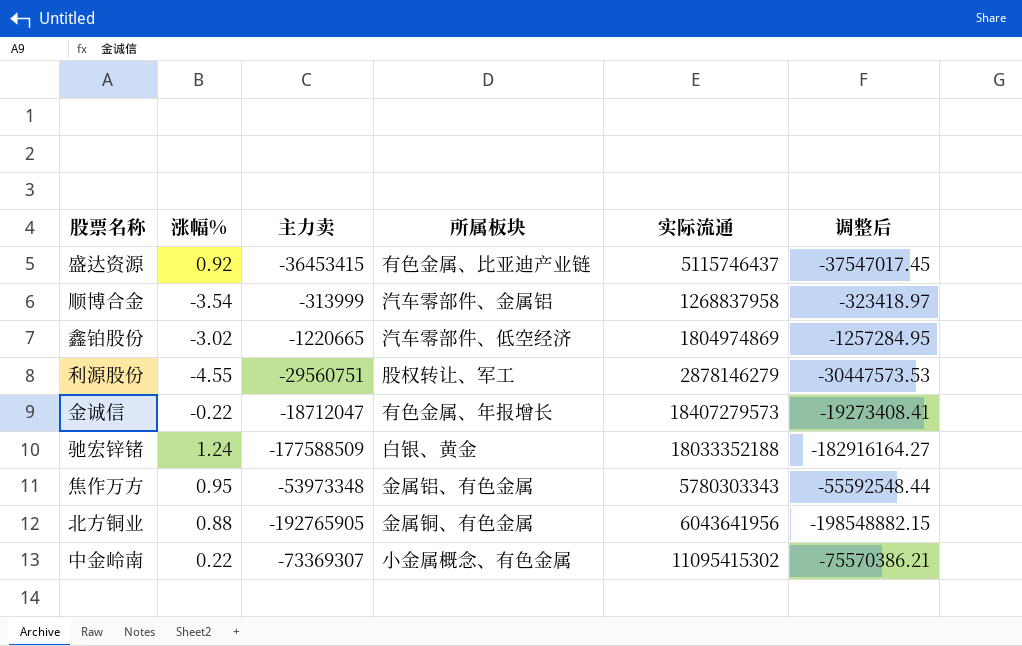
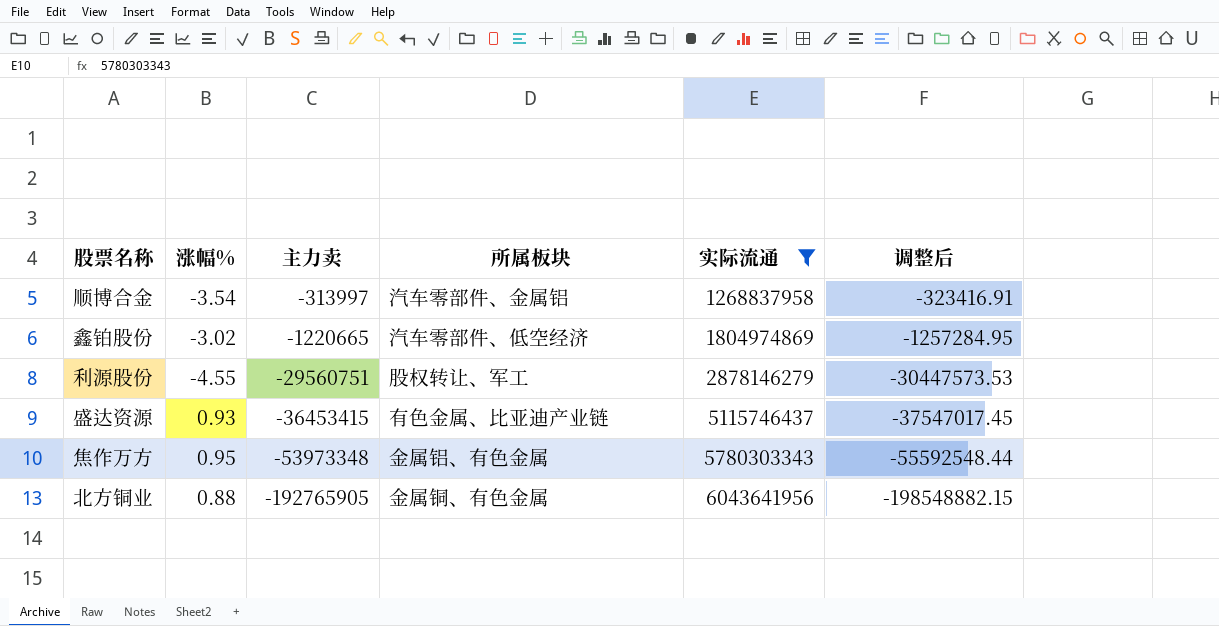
filter: none -> 实际流通 <= 6043641956
row order: none -> 主力卖 descending
顺博合金 | 主力卖: -313999 -> -313997
顺博合金 | 调整后: -323418.97 -> -323416.91
盛达资源 | 涨幅%: 0.92 -> 0.93

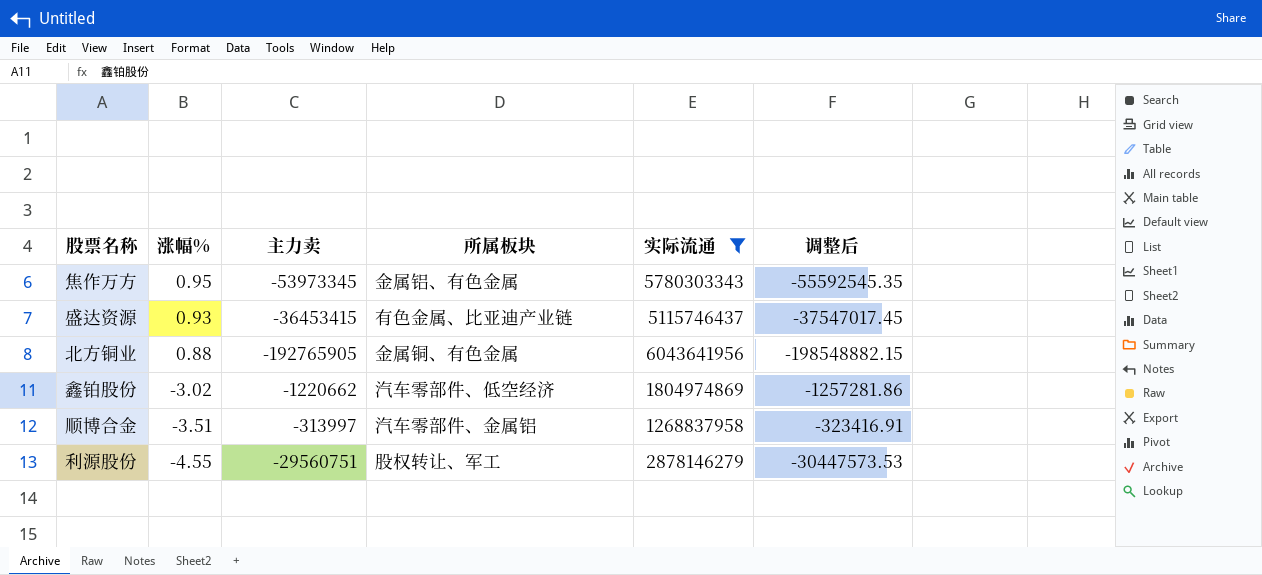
row order: 主力卖 descending -> 涨幅% descending
焦作万方 | 主力卖: -53973348 -> -53973345
焦作万方 | 调整后: -55592548.44 -> -55592545.35
鑫铂股份 | 主力卖: -1220665 -> -1220662
鑫铂股份 | 调整后: -1257284.95 -> -1257281.86
顺博合金 | 涨幅%: -3.54 -> -3.51

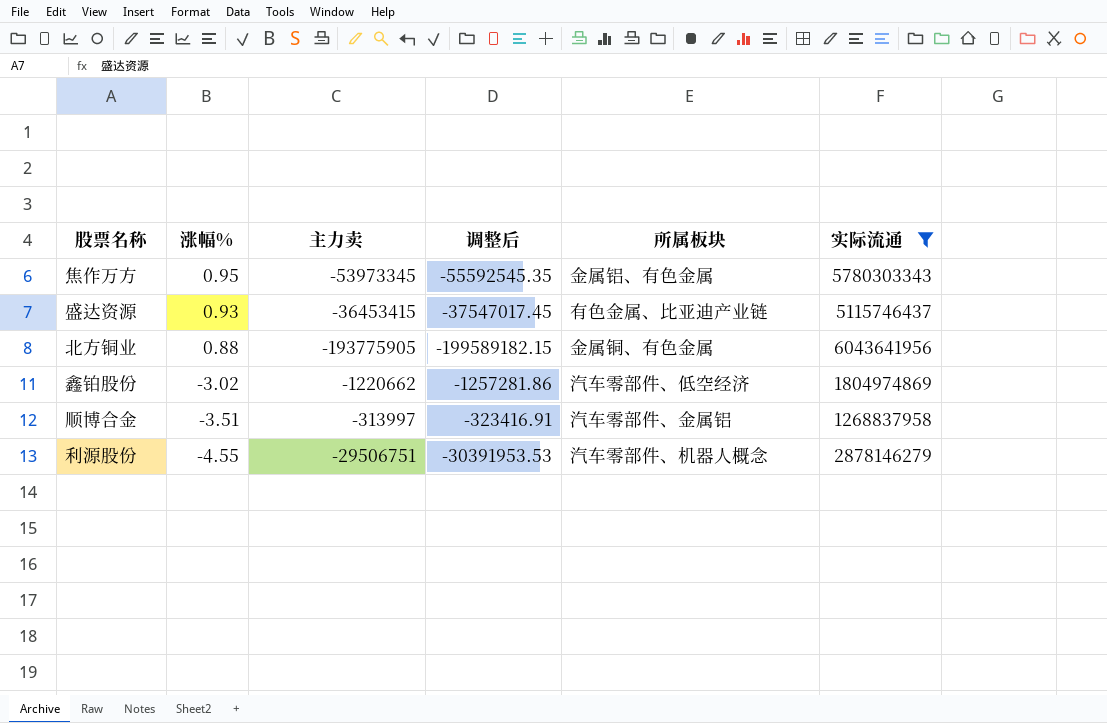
column 调整后 | position: 6 -> 4
北方铜业 | 主力卖: -192765905 -> -193775905
北方铜业 | 调整后: -198548882.15 -> -199589182.15
利源股份 | 主力卖: -29560751 -> -29506751
利源股份 | 调整后: -30447573.53 -> -30391953.53
利源股份 | 所属板块: 股权转让、军工 -> 汽车零部件、机器人概念

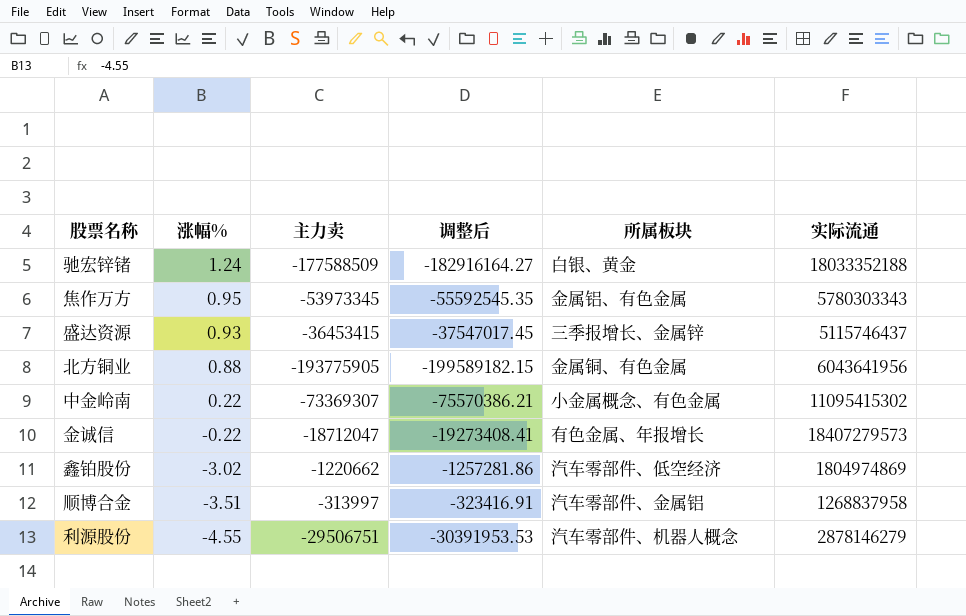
filter: 实际流通 <= 6043641956 -> none
盛达资源 | 所属板块: 有色金属、比亚迪产业链 -> 三季报增长、金属锌

